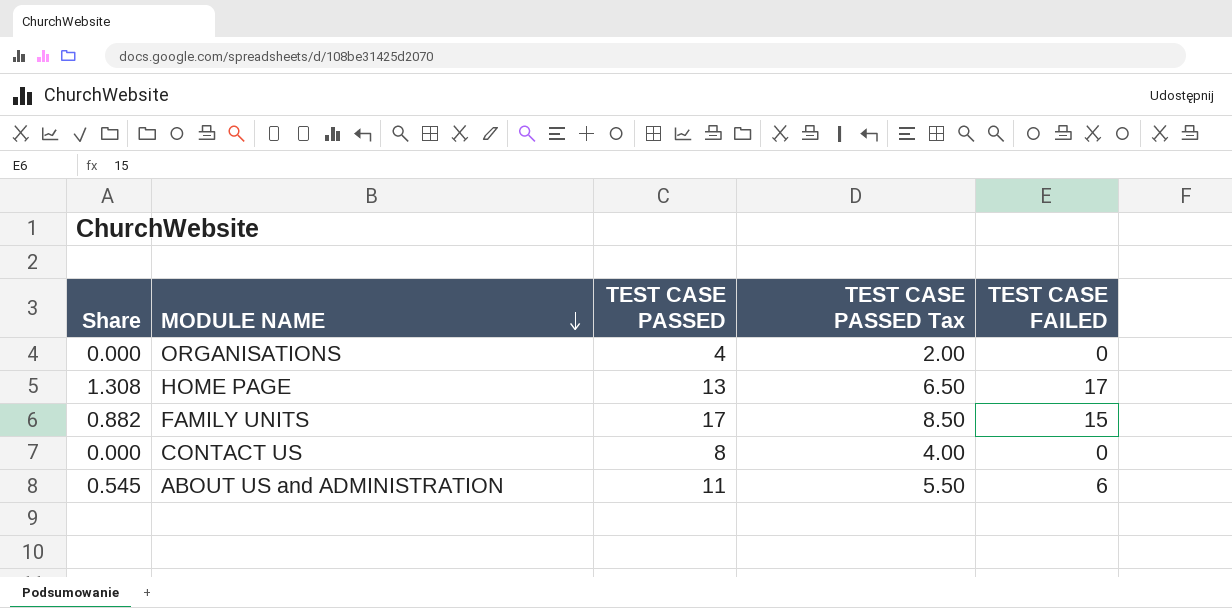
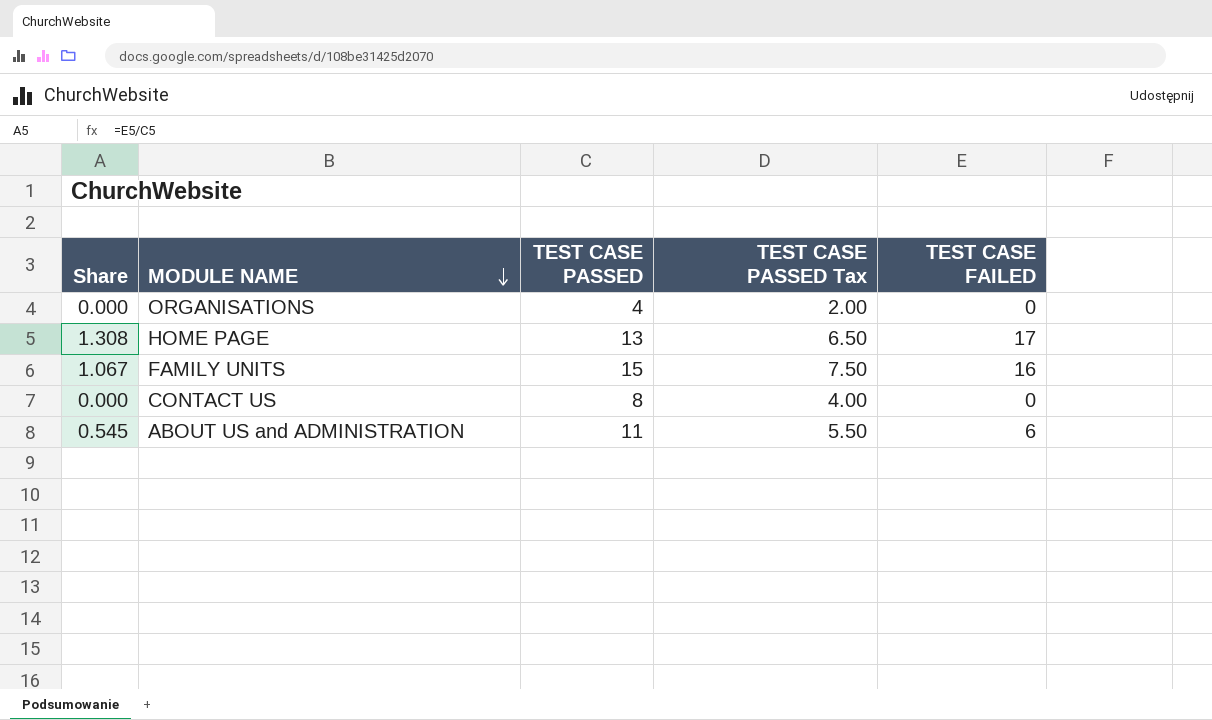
FAMILY UNITS | Share: 0.882 -> 1.067
FAMILY UNITS | TEST CASE PASSED: 17 -> 15
FAMILY UNITS | TEST CASE PASSED Tax: 8.50 -> 7.50
FAMILY UNITS | TEST CASE FAILED: 15 -> 16

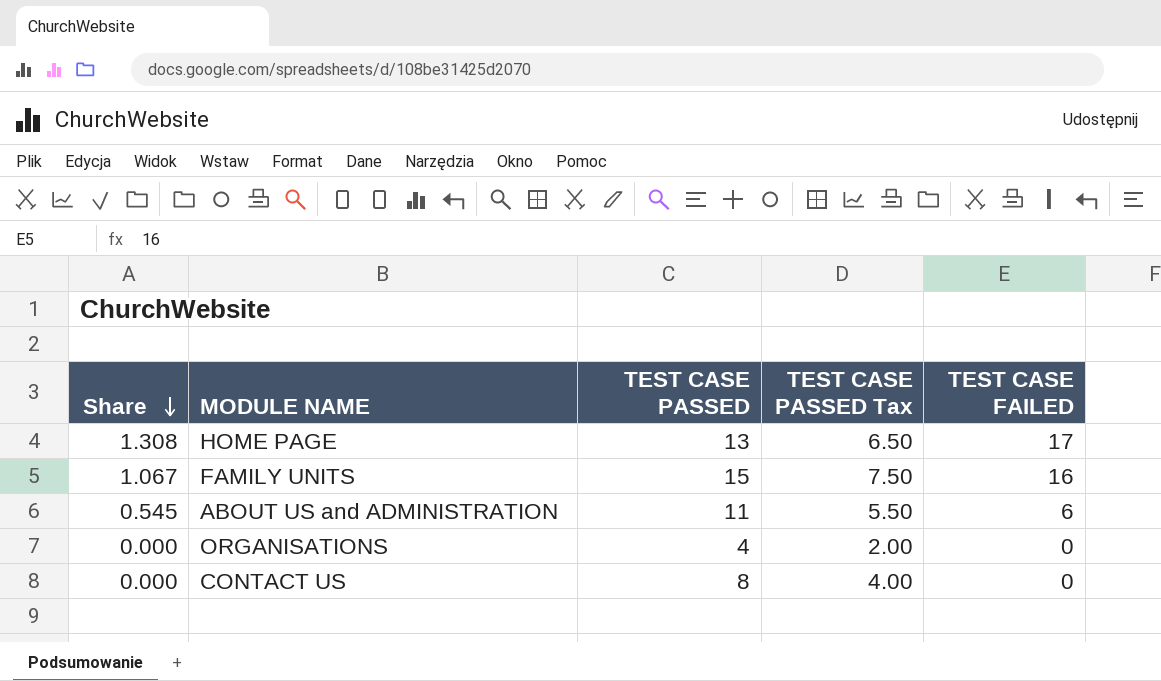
row order: MODULE NAME descending -> Share descending

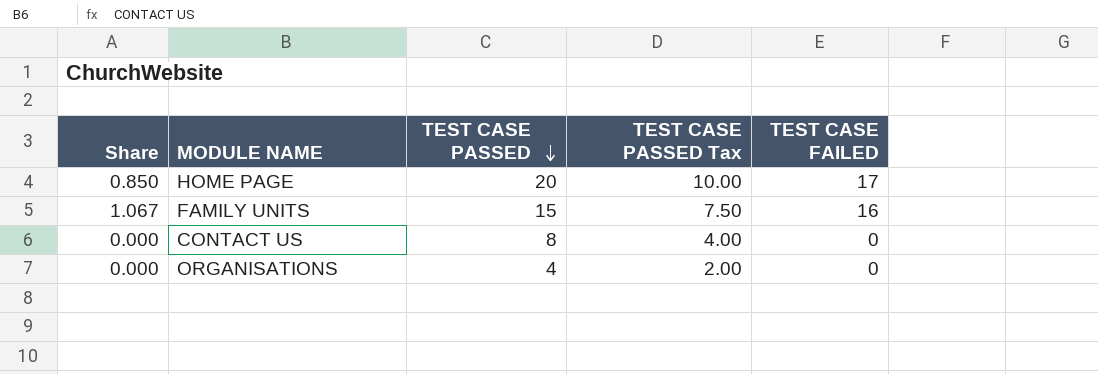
row order: Share descending -> TEST CASE PASSED descending
row ABOUT US and ADMINISTRATION: 0.545 | 11 | 5.50 | 6 -> none
HOME PAGE | Share: 1.308 -> 0.850
HOME PAGE | TEST CASE PASSED: 13 -> 20
HOME PAGE | TEST CASE PASSED Tax: 6.50 -> 10.00

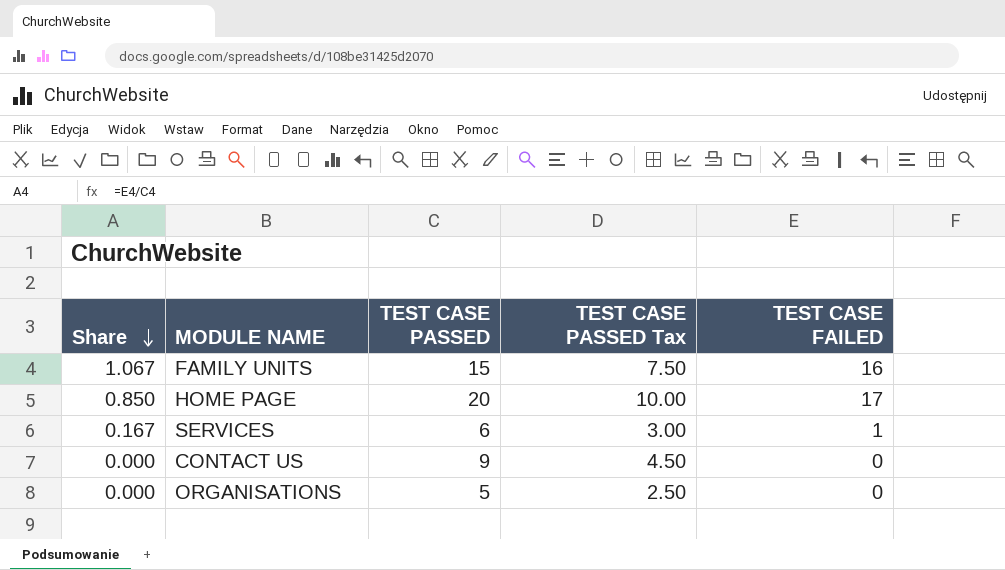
row order: TEST CASE PASSED descending -> Share descending
row SERVICES: none -> 0.167 | 6 | 3.00 | 1
CONTACT US | TEST CASE PASSED: 8 -> 9
CONTACT US | TEST CASE PASSED Tax: 4.00 -> 4.50
ORGANISATIONS | TEST CASE PASSED: 4 -> 5
ORGANISATIONS | TEST CASE PASSED Tax: 2.00 -> 2.50

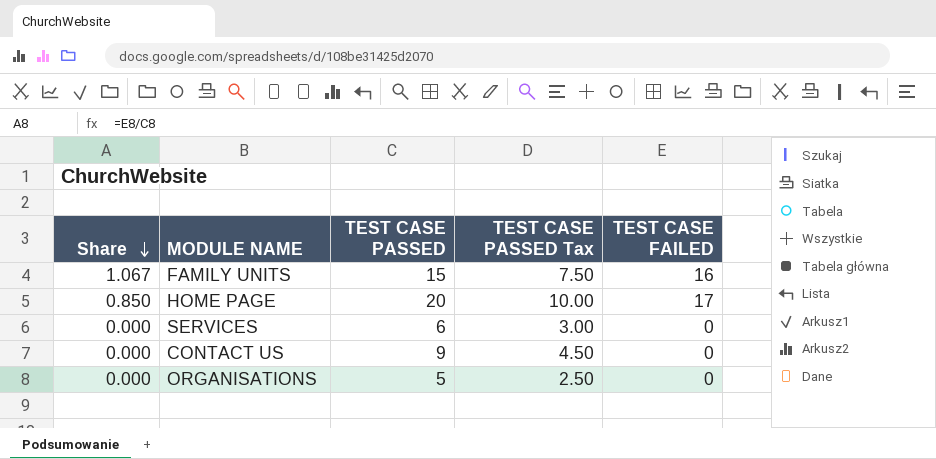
SERVICES | Share: 0.167 -> 0.000
SERVICES | TEST CASE FAILED: 1 -> 0

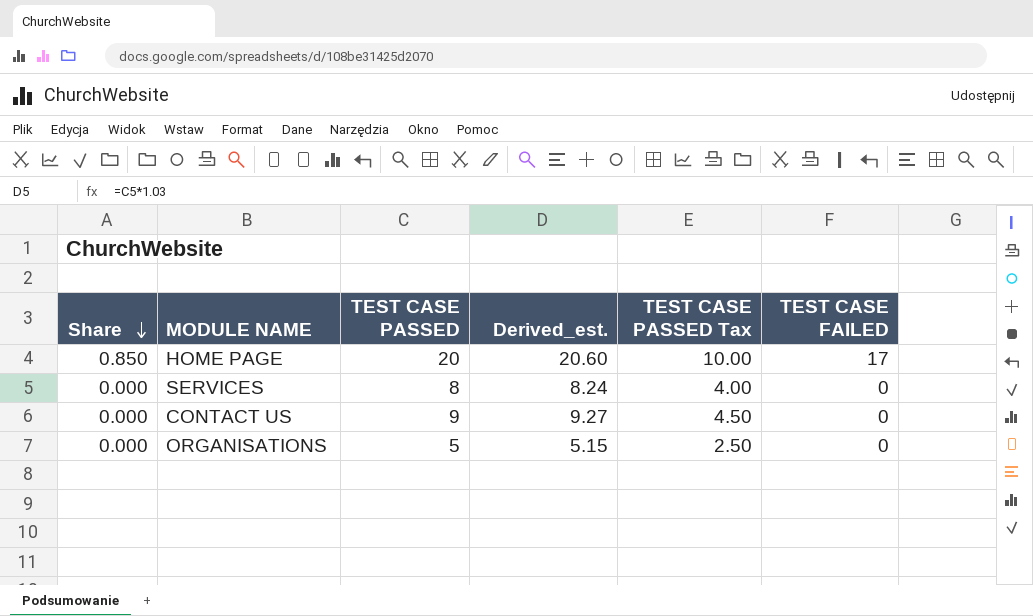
column Derived_est. | formula: none -> [TEST CASE PASSED] * 1.03
row FAMILY UNITS: 1.067 | 15 | 7.50 | 16 -> none
SERVICES | TEST CASE PASSED: 6 -> 8
SERVICES | TEST CASE PASSED Tax: 3.00 -> 4.00

